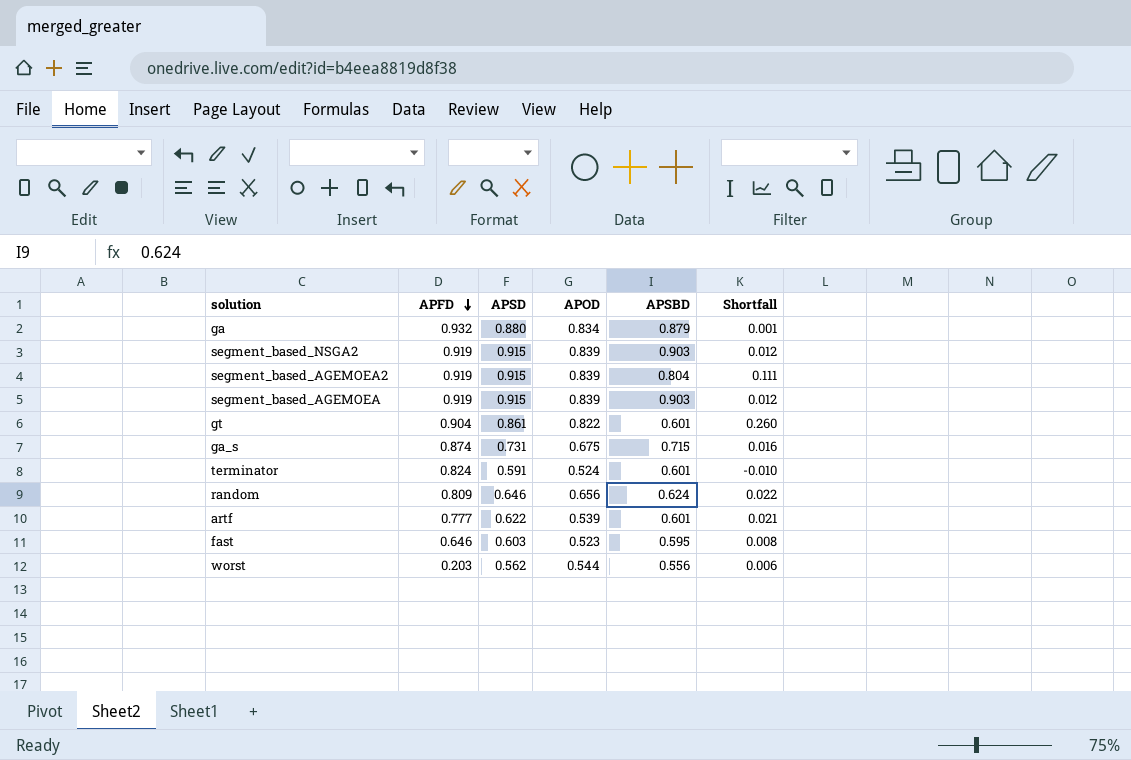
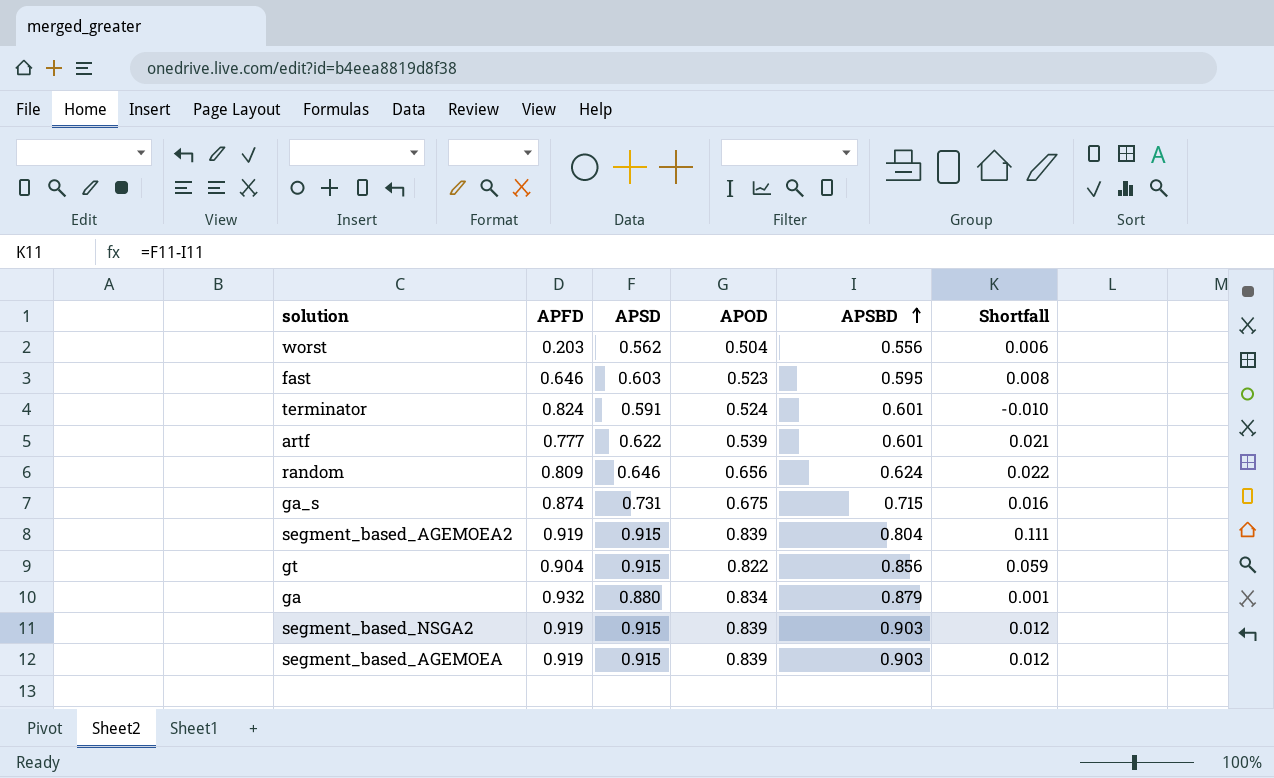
row order: APFD descending -> APSBD ascending
worst | APOD: 0.544 -> 0.504
gt | APSD: 0.861 -> 0.915
gt | APSBD: 0.601 -> 0.856
gt | Shortfall: 0.260 -> 0.059

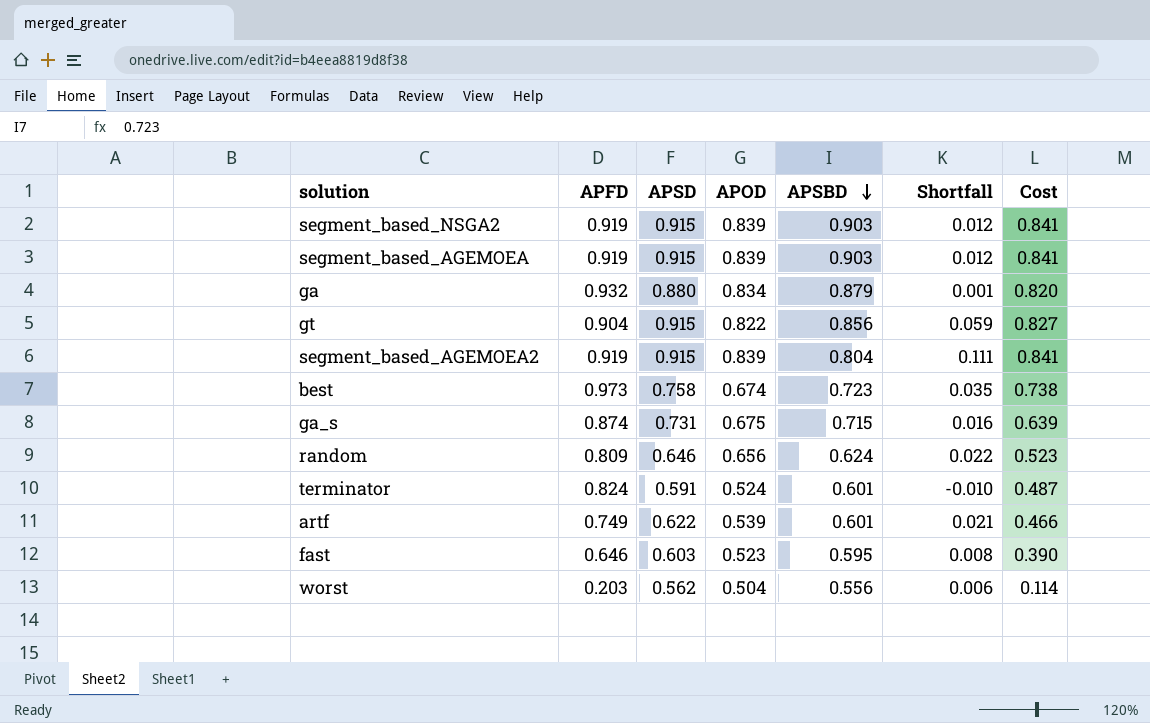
row order: APSBD ascending -> APSBD descending
column Cost | formula: none -> [APFD] * [APSD]
row best: none -> 0.973 | 0.758 | 0.674 | 0.723 | 0.035 | 0.738
artf | APFD: 0.777 -> 0.749

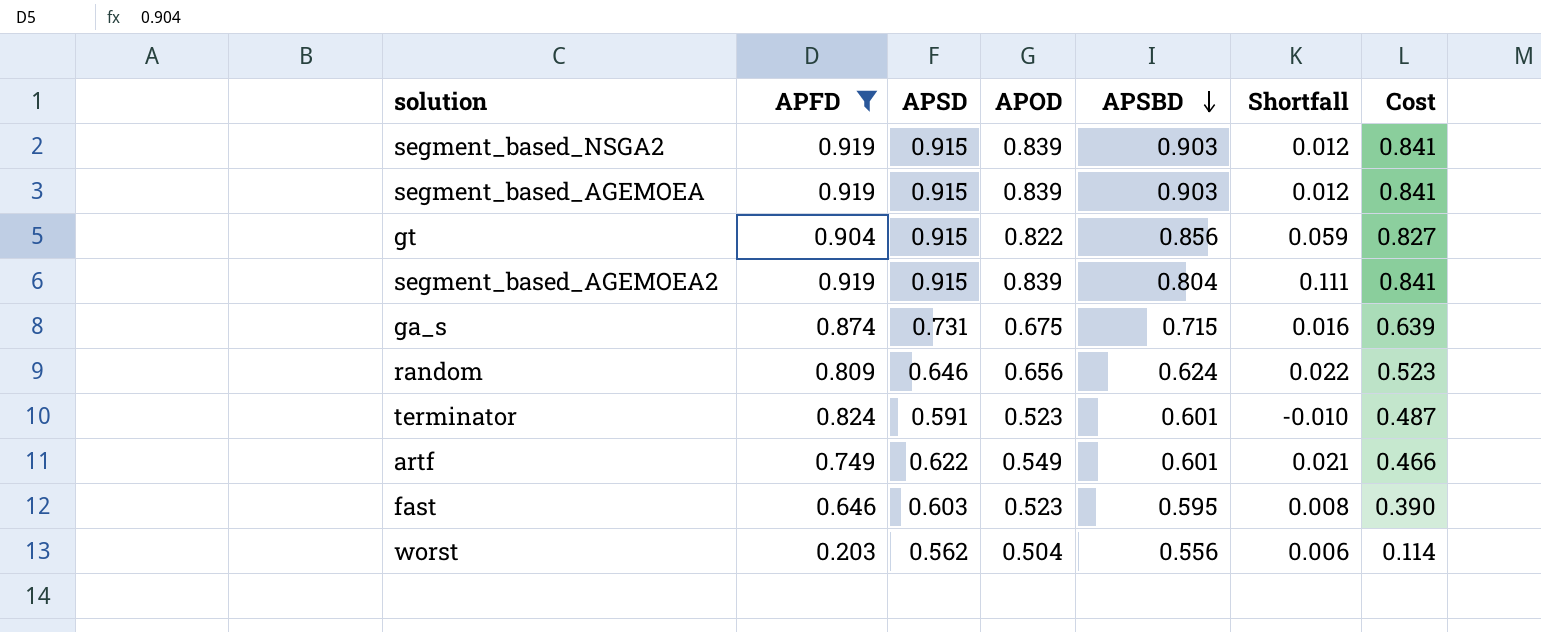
filter: none -> APFD <= 0.919
terminator | APOD: 0.524 -> 0.523
artf | APOD: 0.539 -> 0.549

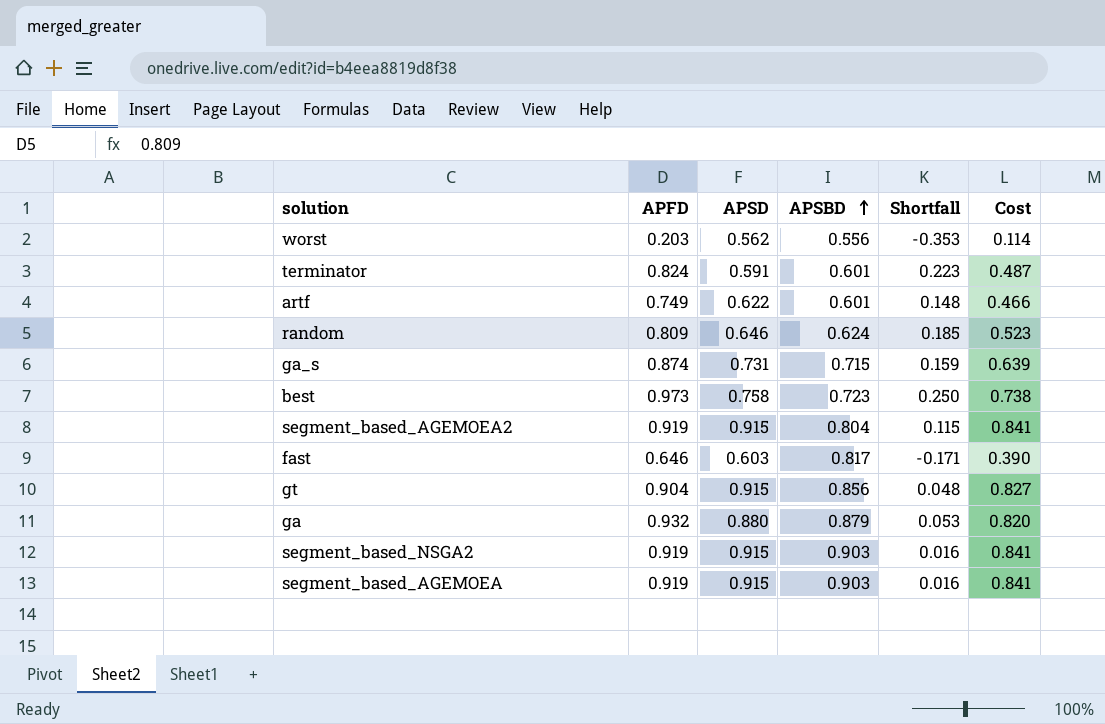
filter: APFD <= 0.919 -> none
row order: APSBD descending -> APSBD ascending
column APOD | position: 4 -> none
column Shortfall | formula: [APSD] - [APSBD] -> [APFD] - [APSBD]
fast | APSBD: 0.595 -> 0.817

